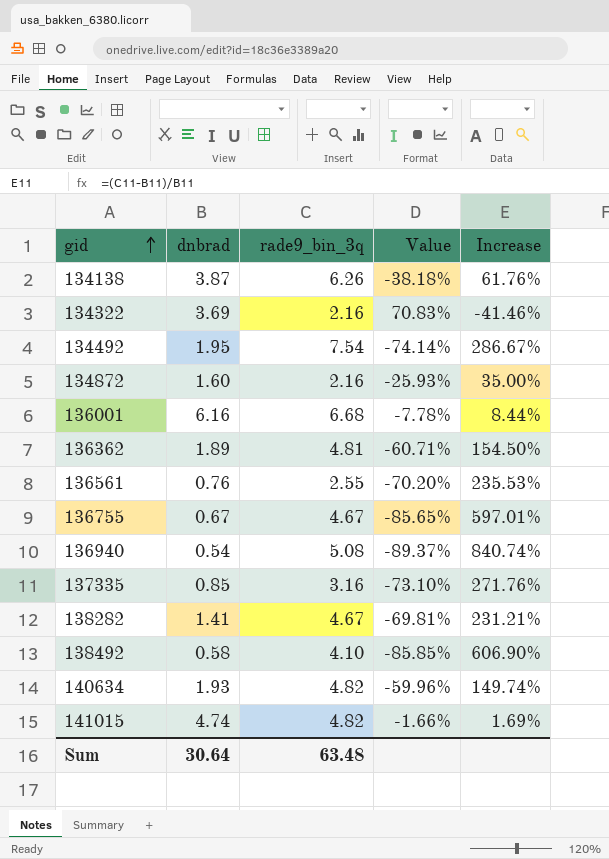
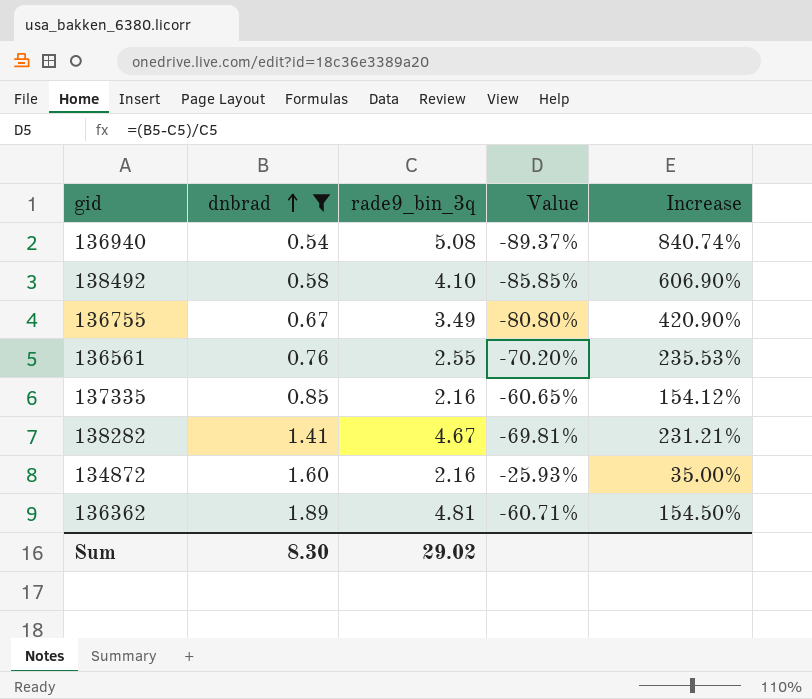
filter: none -> dnbrad <= 1.89
row order: gid ascending -> dnbrad ascending
136755 | rade9_bin_3q: 4.67 -> 3.49
136755 | Value: -85.65% -> -80.80%
136755 | Increase: 597.01% -> 420.90%
137335 | rade9_bin_3q: 3.16 -> 2.16
137335 | Value: -73.10% -> -60.65%
137335 | Increase: 271.76% -> 154.12%
Sum | dnbrad: 30.64 -> 8.30
Sum | rade9_bin_3q: 63.48 -> 29.02

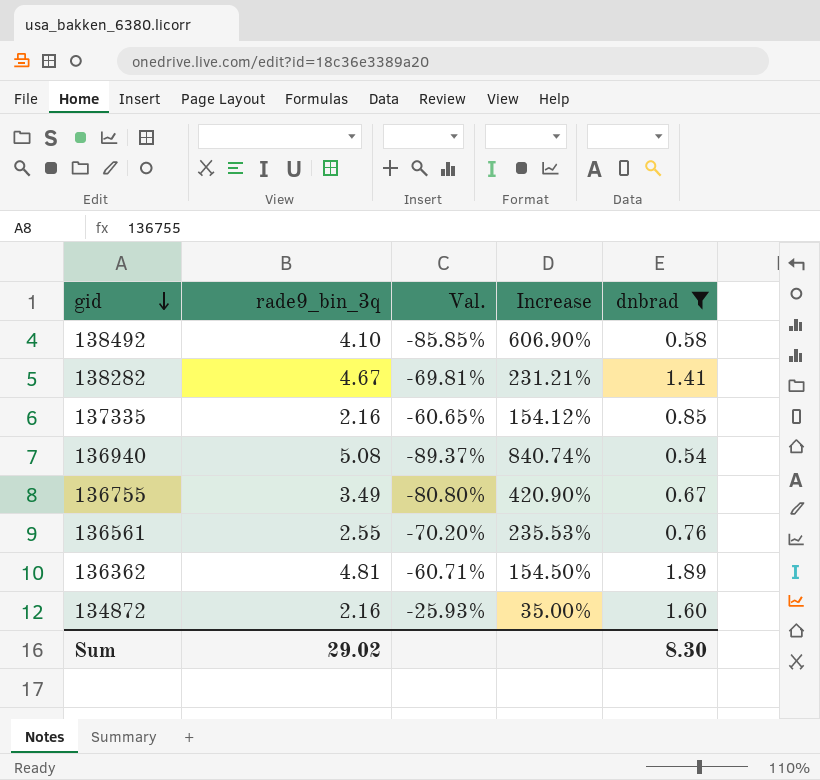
row order: dnbrad ascending -> gid descending
column name: Value -> Val.
column dnbrad | position: 2 -> 5

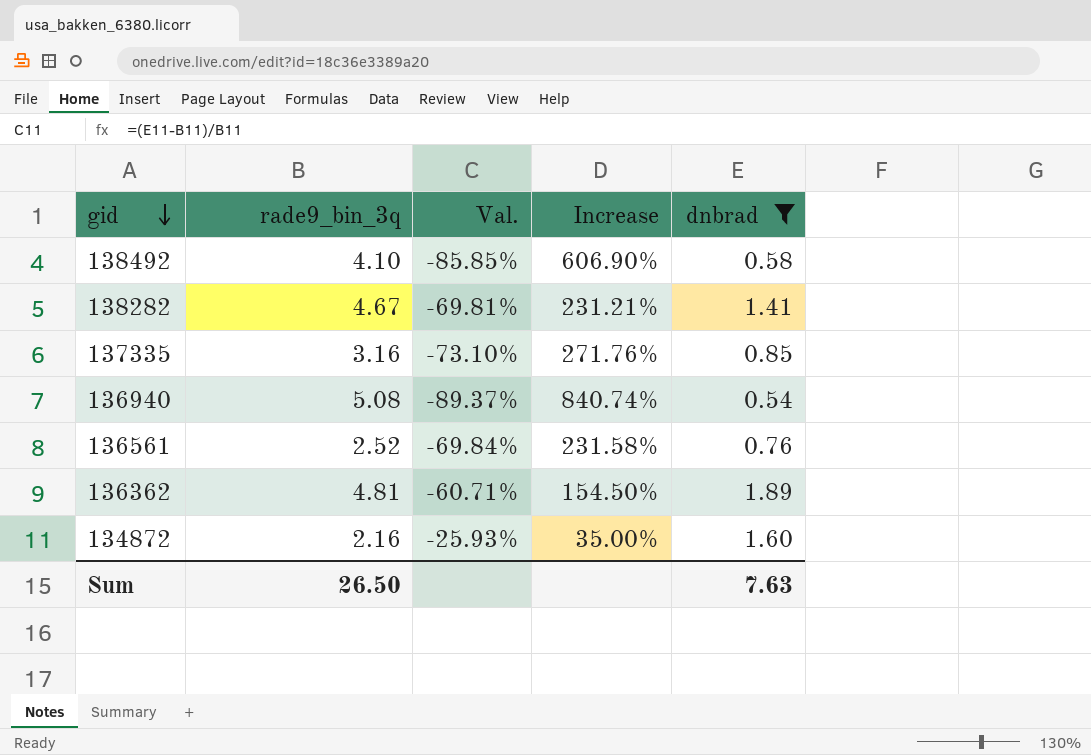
row 136755: 3.49 | -80.80% | 420.90% | 0.67 -> none
137335 | rade9_bin_3q: 2.16 -> 3.16
137335 | Val.: -60.65% -> -73.10%
137335 | Increase: 154.12% -> 271.76%
136561 | rade9_bin_3q: 2.55 -> 2.52
136561 | Val.: -70.20% -> -69.84%
136561 | Increase: 235.53% -> 231.58%
Sum | rade9_bin_3q: 29.02 -> 26.50
Sum | dnbrad: 8.30 -> 7.63

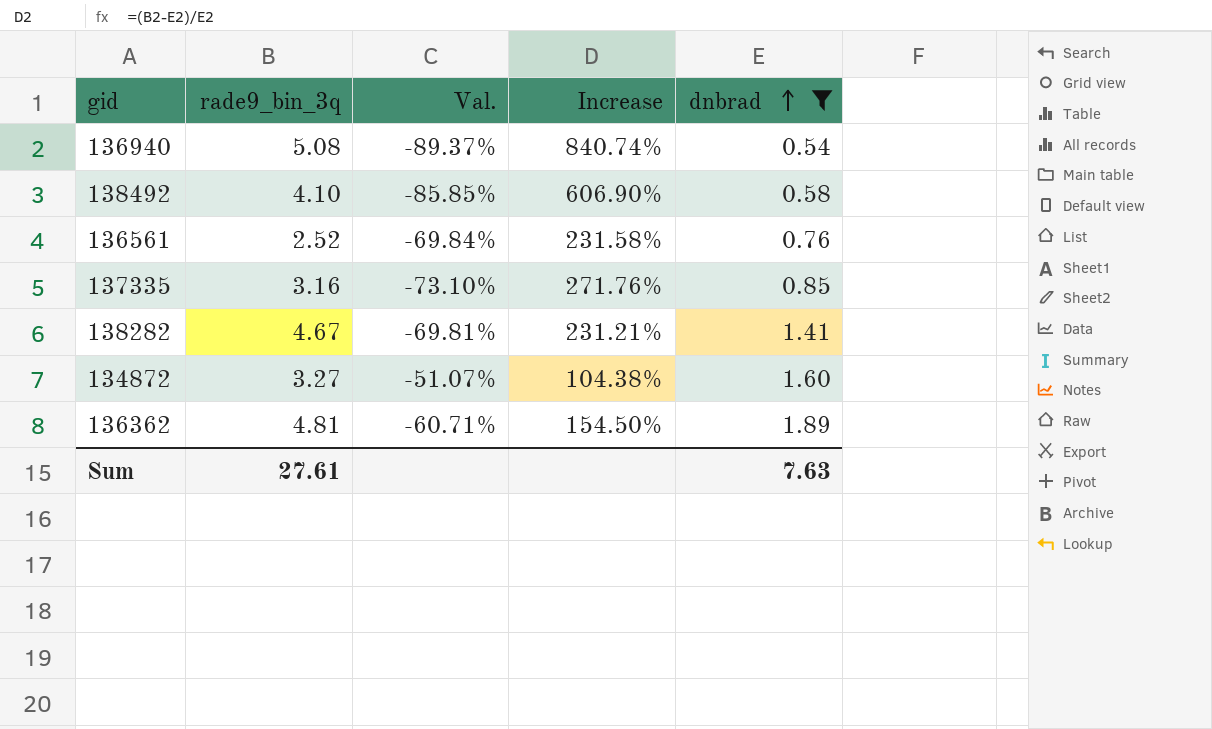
row order: gid descending -> dnbrad ascending
134872 | rade9_bin_3q: 2.16 -> 3.27
134872 | Val.: -25.93% -> -51.07%
134872 | Increase: 35.00% -> 104.38%
Sum | rade9_bin_3q: 26.50 -> 27.61

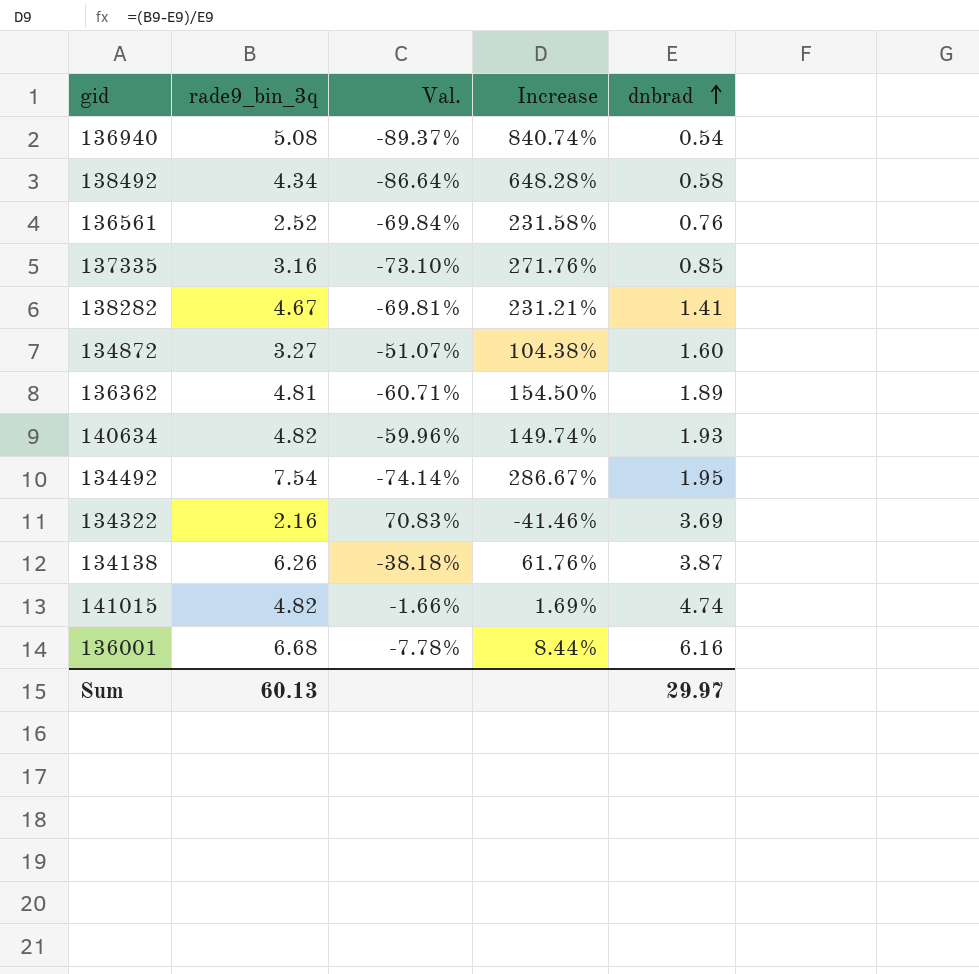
filter: dnbrad <= 1.89 -> none
138492 | rade9_bin_3q: 4.10 -> 4.34
138492 | Val.: -85.85% -> -86.64%
138492 | Increase: 606.90% -> 648.28%
Sum | rade9_bin_3q: 27.61 -> 60.13
Sum | dnbrad: 7.63 -> 29.97

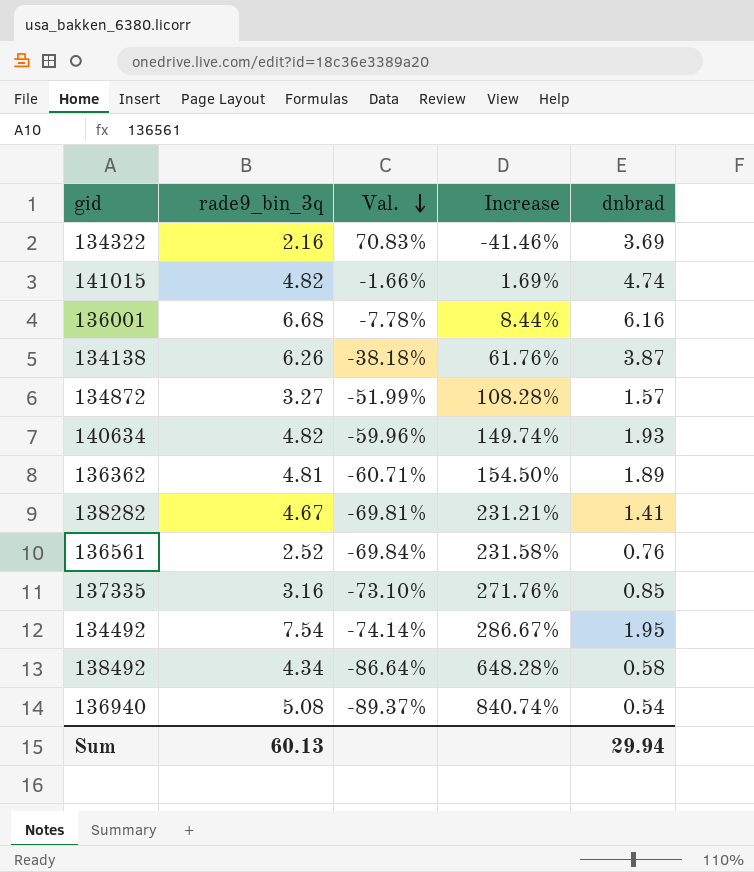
row order: dnbrad ascending -> Val. descending
134872 | Val.: -51.07% -> -51.99%
134872 | Increase: 104.38% -> 108.28%
134872 | dnbrad: 1.60 -> 1.57
Sum | dnbrad: 29.97 -> 29.94

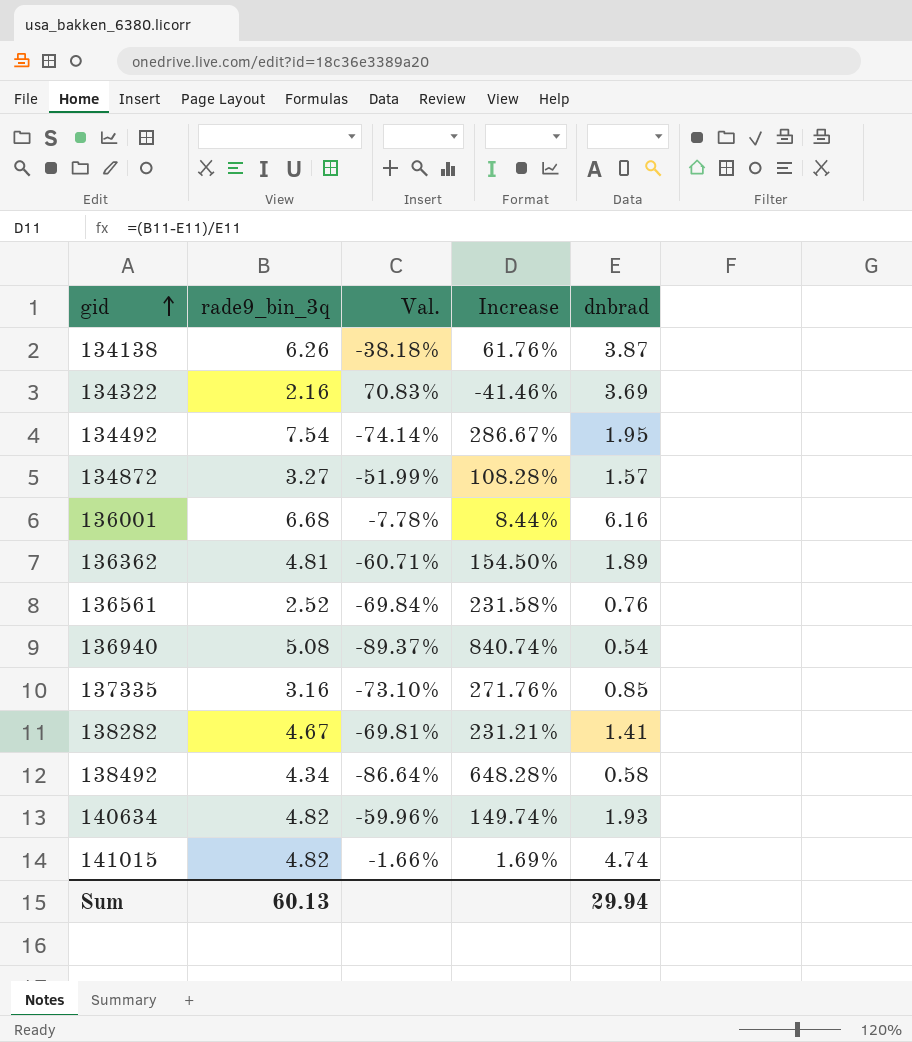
row order: Val. descending -> gid ascending

